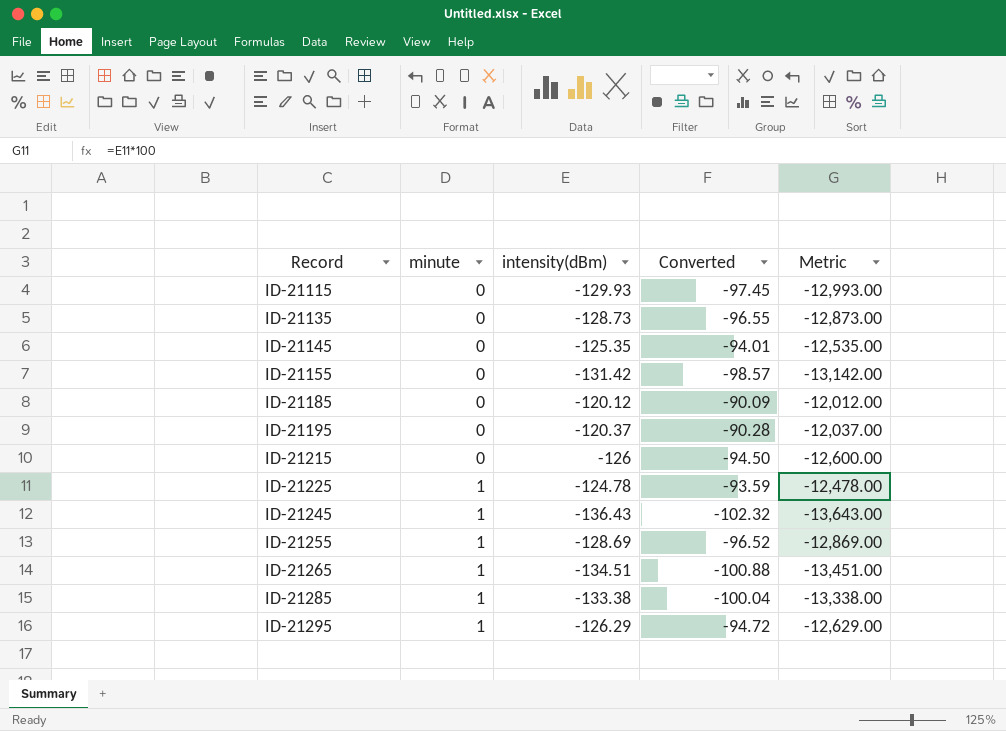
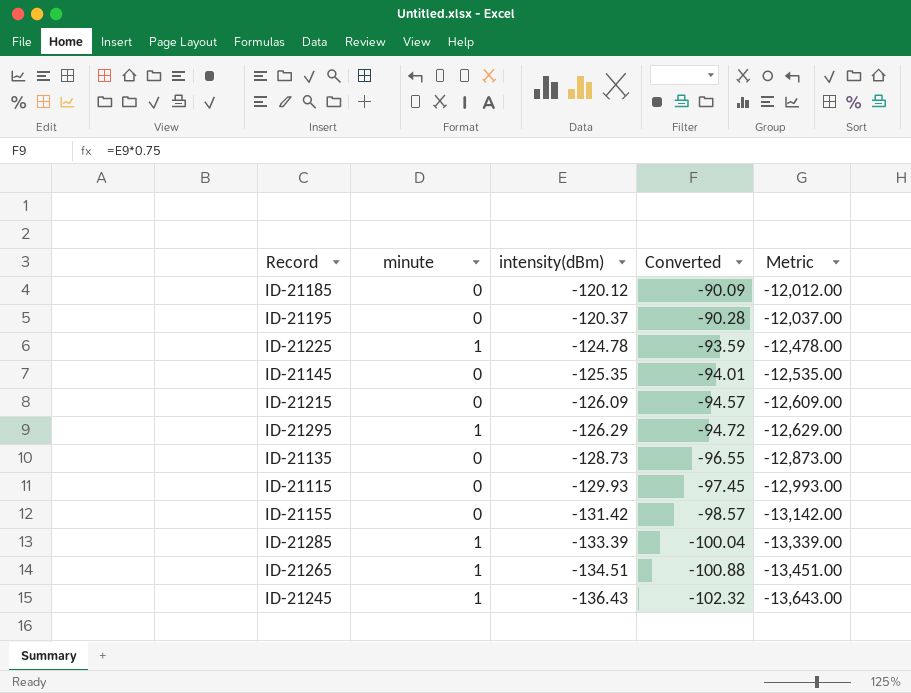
row order: Record ascending -> intensity(dBm) descending
row ID-21255: 1 | -128.69 | -96.52 | -12,869.00 -> none
ID-21215 | intensity(dBm): -126 -> -126.09
ID-21215 | Converted: -94.50 -> -94.57
ID-21215 | Metric: -12,600.00 -> -12,609.00
ID-21285 | intensity(dBm): -133.38 -> -133.39
ID-21285 | Metric: -13,338.00 -> -13,339.00

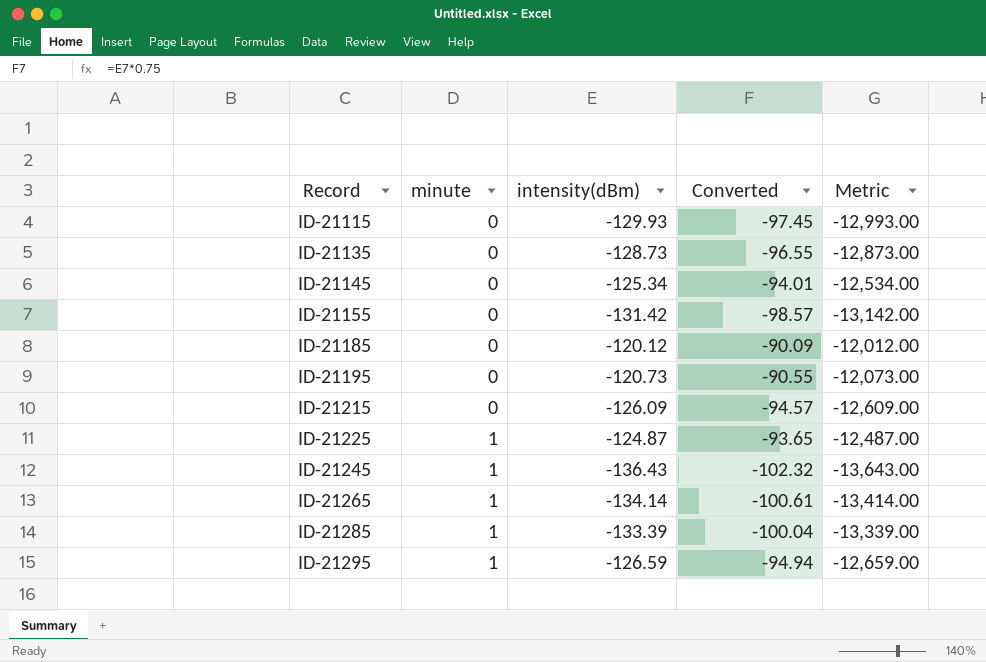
row order: intensity(dBm) descending -> Record ascending
ID-21145 | intensity(dBm): -125.35 -> -125.34
ID-21145 | Metric: -12,535.00 -> -12,534.00
ID-21195 | intensity(dBm): -120.37 -> -120.73
ID-21195 | Converted: -90.28 -> -90.55
ID-21195 | Metric: -12,037.00 -> -12,073.00
ID-21225 | intensity(dBm): -124.78 -> -124.87
ID-21225 | Converted: -93.59 -> -93.65
ID-21225 | Metric: -12,478.00 -> -12,487.00
ID-21265 | intensity(dBm): -134.51 -> -134.14
ID-21265 | Converted: -100.88 -> -100.61
ID-21265 | Metric: -13,451.00 -> -13,414.00
ID-21295 | intensity(dBm): -126.29 -> -126.59
ID-21295 | Converted: -94.72 -> -94.94
ID-21295 | Metric: -12,629.00 -> -12,659.00

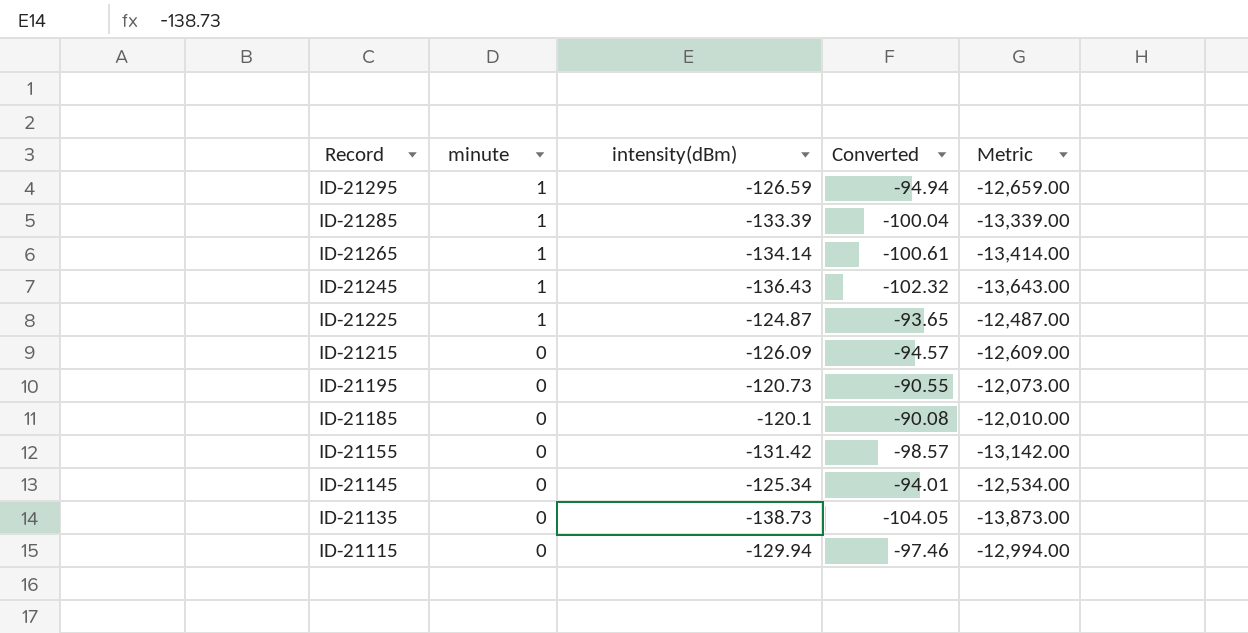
row order: Record ascending -> Record descending
ID-21185 | intensity(dBm): -120.12 -> -120.1
ID-21185 | Converted: -90.09 -> -90.08
ID-21185 | Metric: -12,012.00 -> -12,010.00
ID-21135 | intensity(dBm): -128.73 -> -138.73
ID-21135 | Converted: -96.55 -> -104.05
ID-21135 | Metric: -12,873.00 -> -13,873.00
ID-21115 | intensity(dBm): -129.93 -> -129.94
ID-21115 | Converted: -97.45 -> -97.46
ID-21115 | Metric: -12,993.00 -> -12,994.00

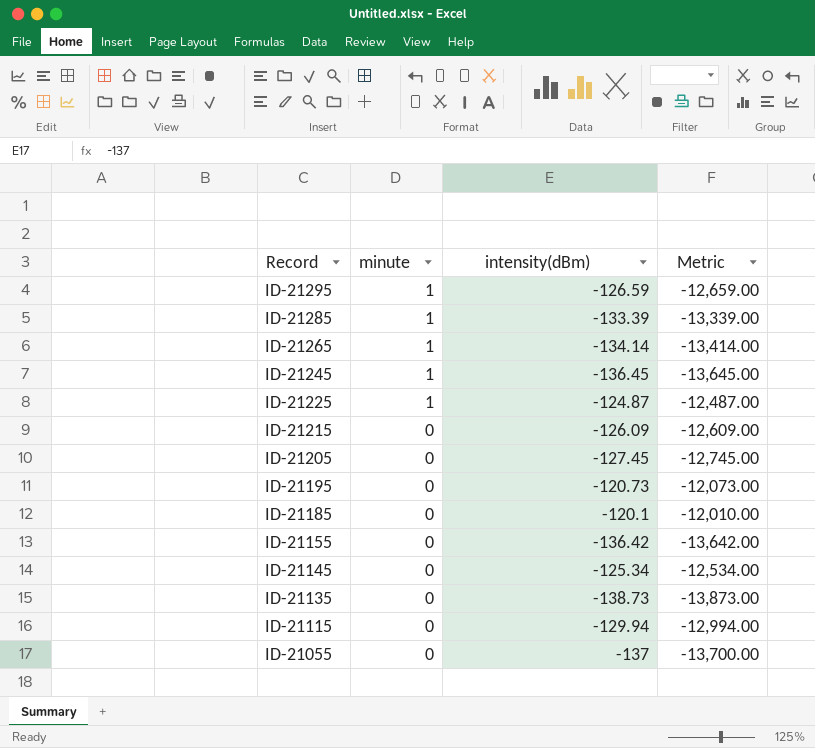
column Converted | formula: [intensity(dBm)] * 0.75 -> none
ID-21245 | intensity(dBm): -136.43 -> -136.45
ID-21245 | Metric: -13,643.00 -> -13,645.00
row ID-21205: none -> 0 | -127.45 | -12,745.00
ID-21155 | intensity(dBm): -131.42 -> -136.42
ID-21155 | Metric: -13,142.00 -> -13,642.00
row ID-21055: none -> 0 | -137 | -13,700.00

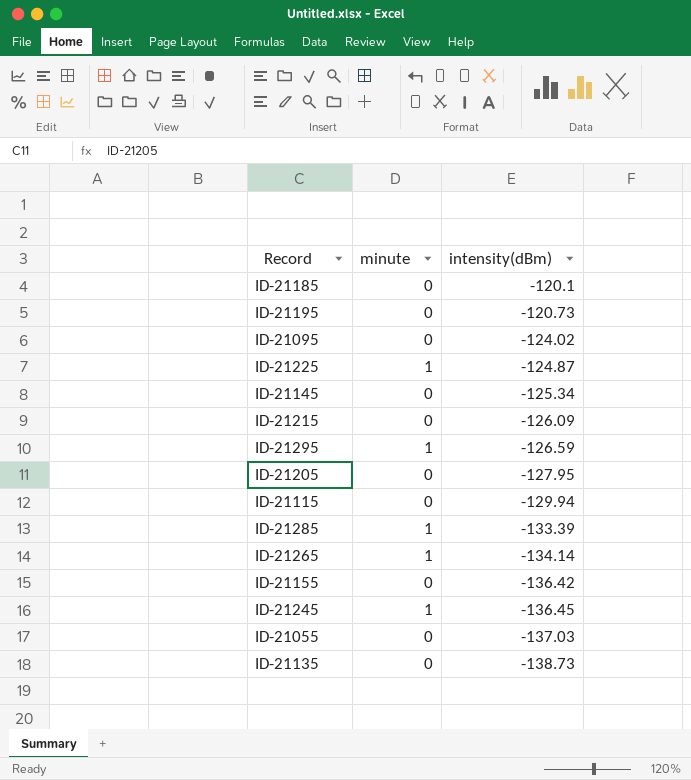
row order: Record descending -> intensity(dBm) descending
column Metric | formula: [intensity(dBm)] * 100 -> none
row ID-21095: none -> 0 | -124.02
ID-21205 | intensity(dBm): -127.45 -> -127.95
ID-21055 | intensity(dBm): -137 -> -137.03

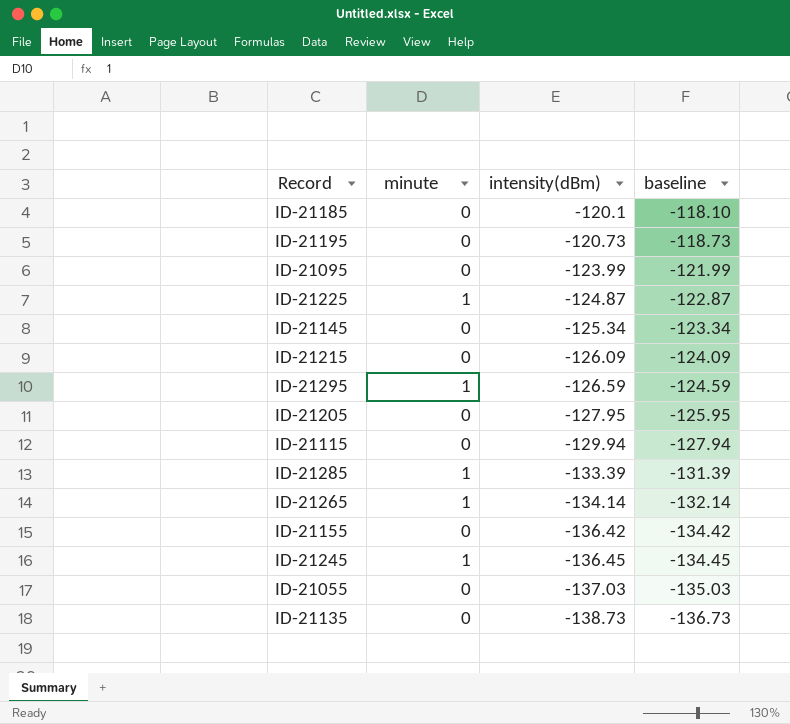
column baseline | formula: none -> [intensity(dBm)] + 2
ID-21095 | intensity(dBm): -124.02 -> -123.99

